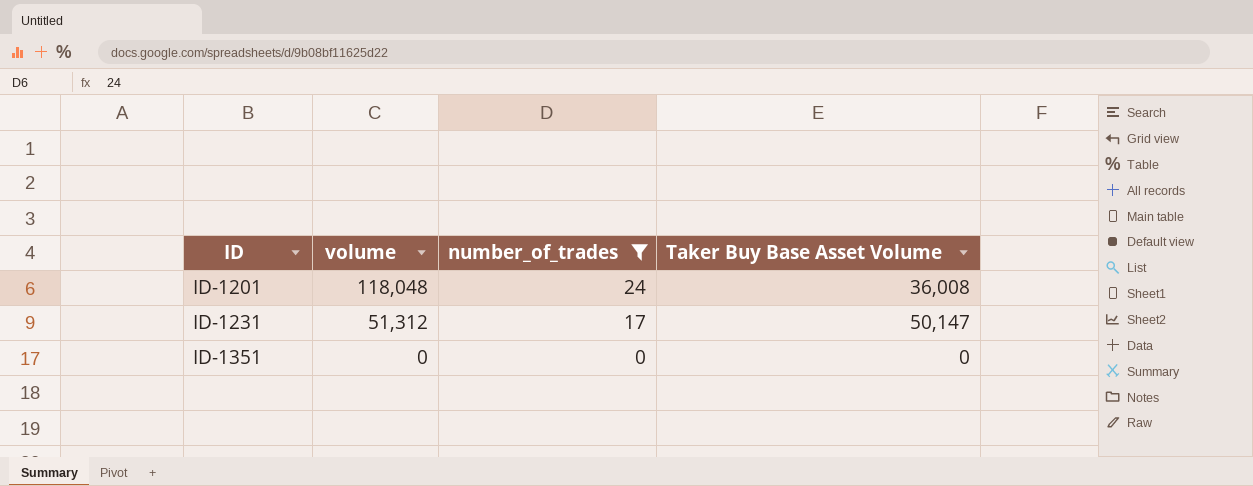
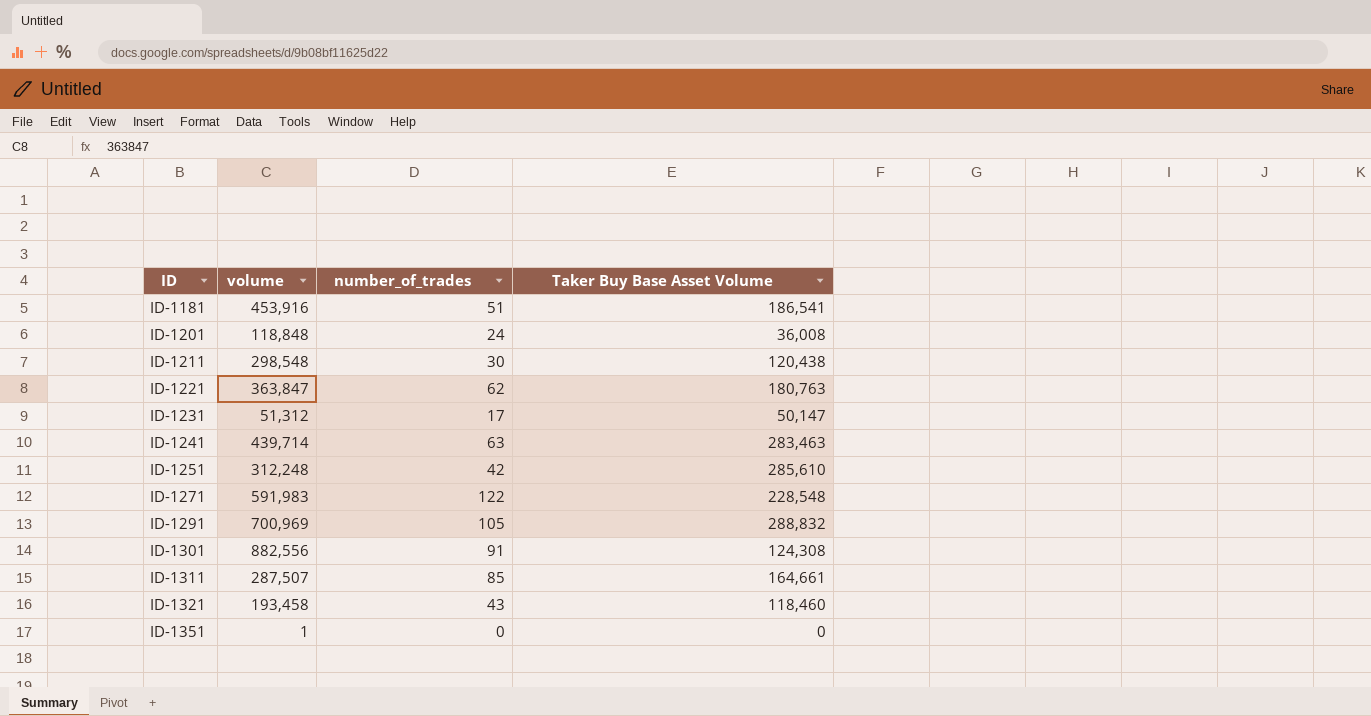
filter: number_of_trades <= 24 -> none
ID-1201 | volume: 118,048 -> 118,848
ID-1351 | volume: 0 -> 1

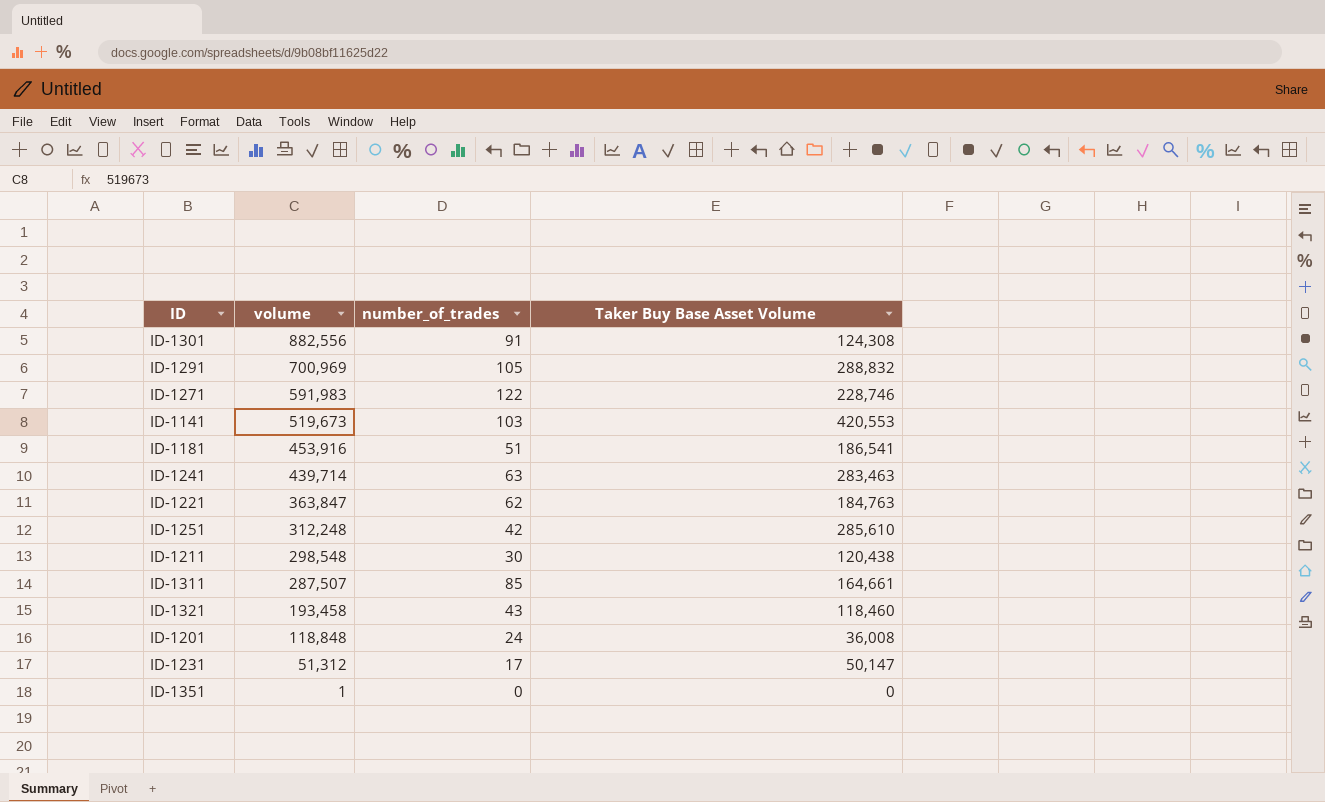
row order: ID ascending -> volume descending
ID-1271 | Taker Buy Base Asset Volume: 228,548 -> 228,746
row ID-1141: none -> 519,673 | 103 | 420,553
ID-1221 | Taker Buy Base Asset Volume: 180,763 -> 184,763

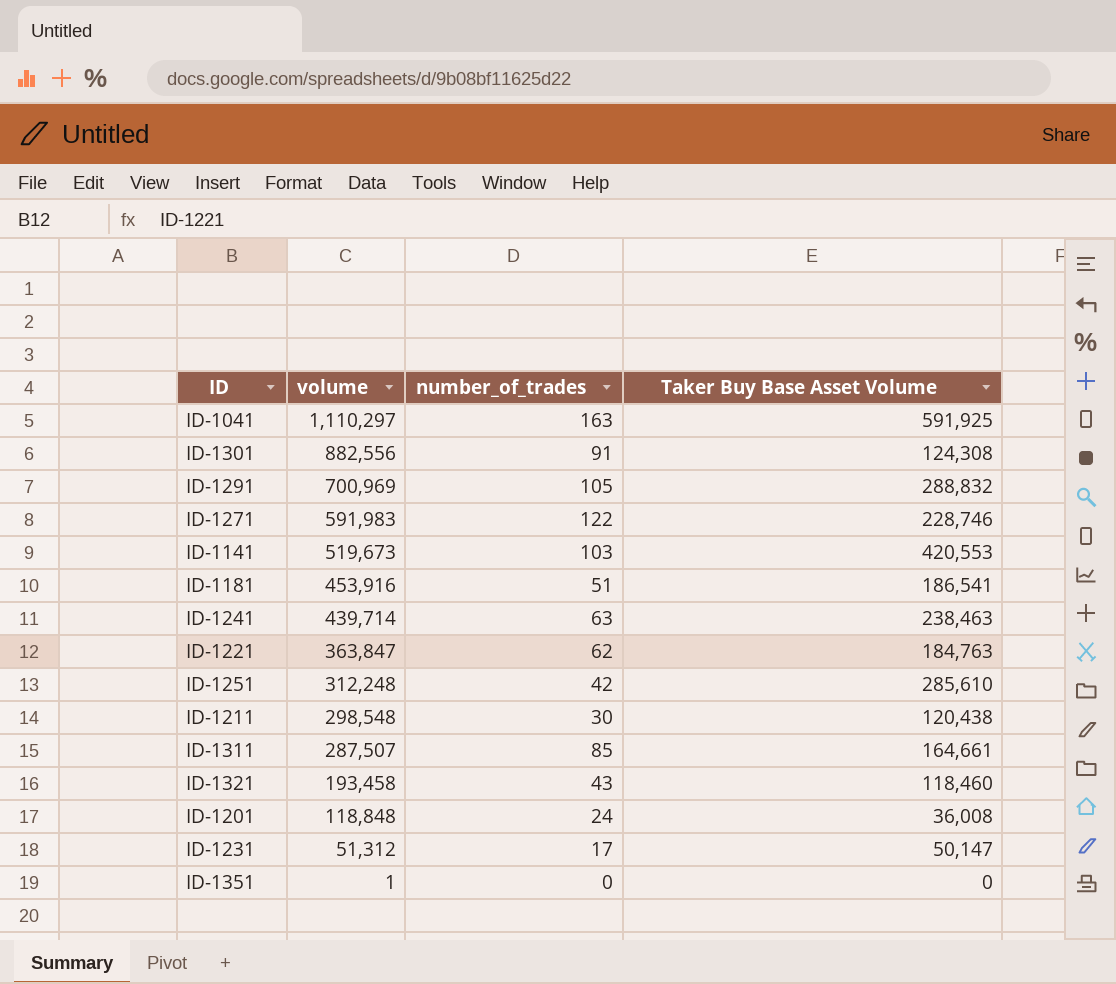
row ID-1041: none -> 1,110,297 | 163 | 591,925
ID-1241 | Taker Buy Base Asset Volume: 283,463 -> 238,463

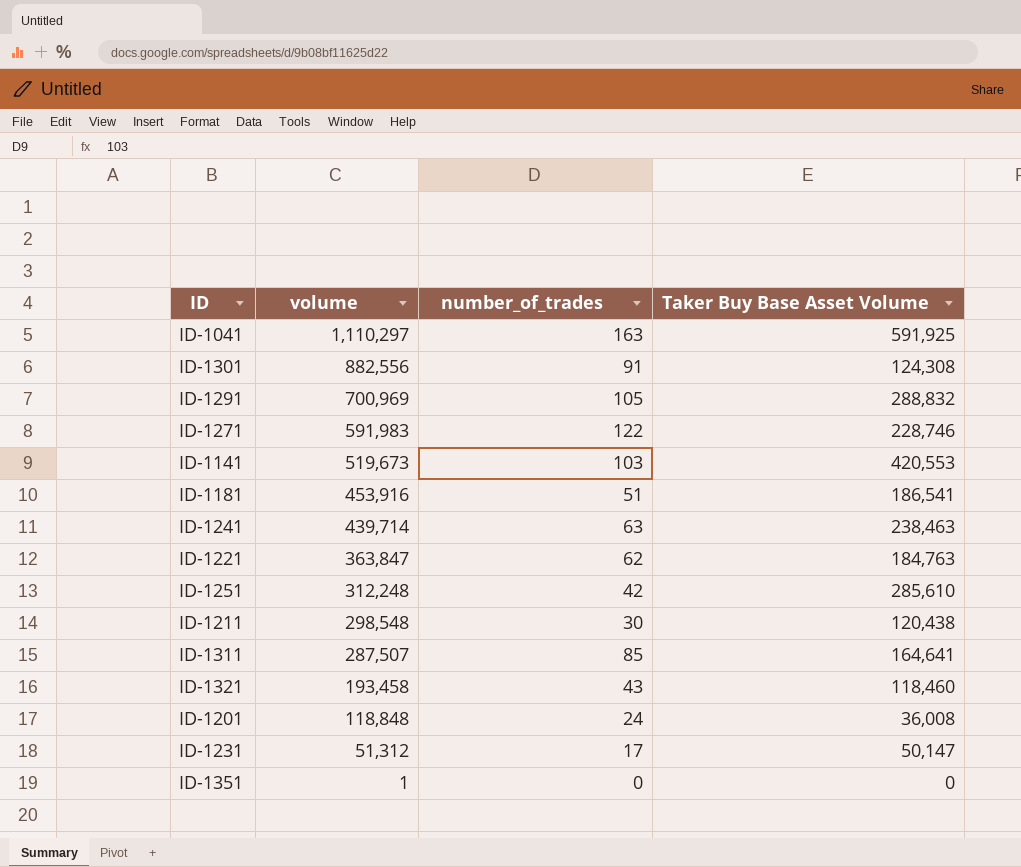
ID-1311 | Taker Buy Base Asset Volume: 164,661 -> 164,641

